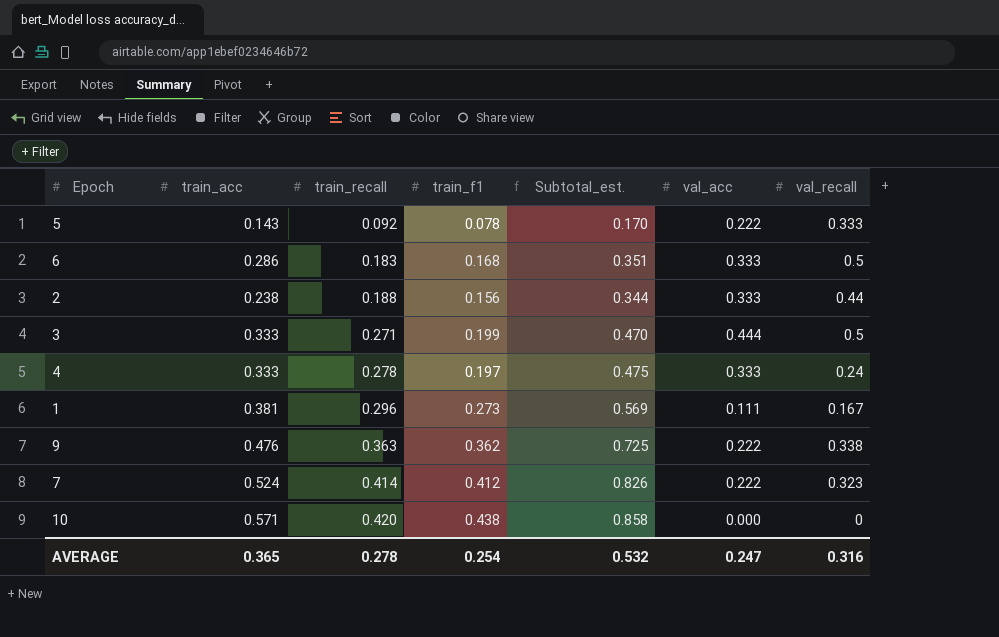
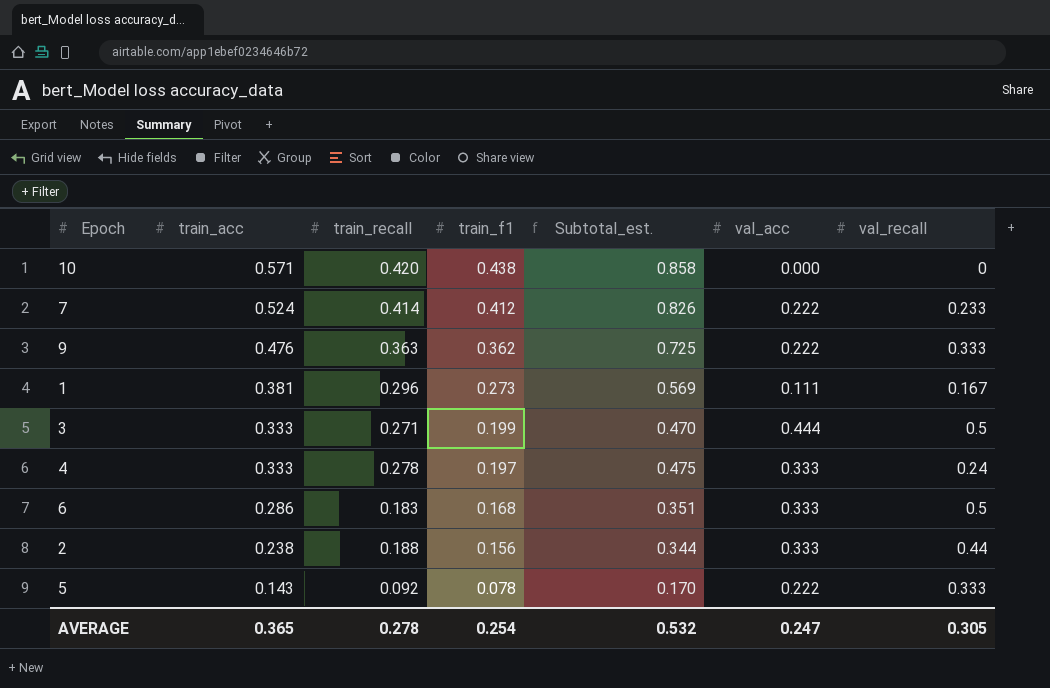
row order: train_recall ascending -> train_acc descending
7 | val_recall: 0.323 -> 0.233
9 | val_recall: 0.338 -> 0.333
AVERAGE | val_recall: 0.316 -> 0.305

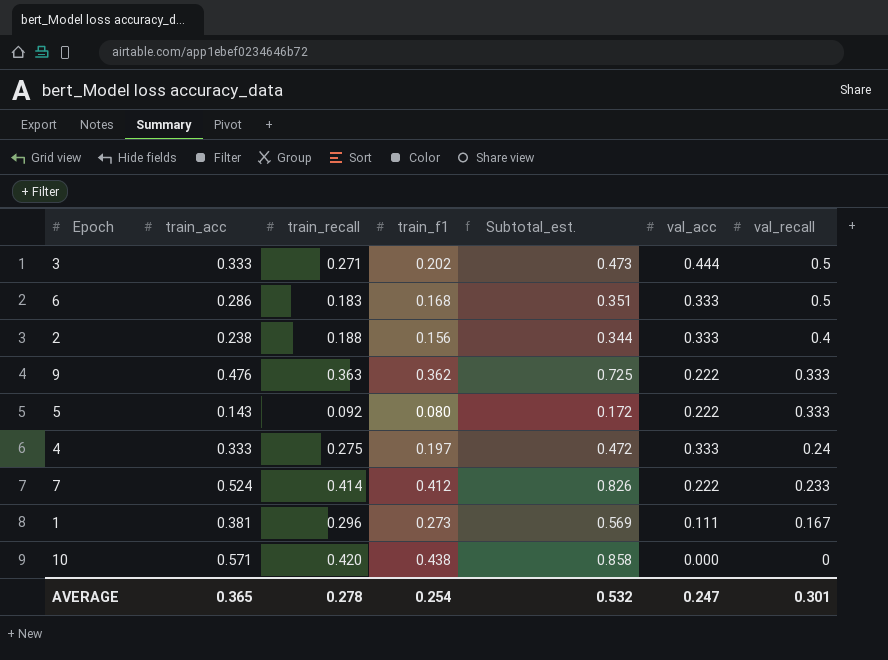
row order: train_acc descending -> val_recall descending
3 | train_f1: 0.199 -> 0.202
3 | Subtotal_est.: 0.470 -> 0.473
2 | val_recall: 0.44 -> 0.4
5 | train_f1: 0.078 -> 0.080
5 | Subtotal_est.: 0.170 -> 0.172
4 | train_recall: 0.278 -> 0.275
4 | Subtotal_est.: 0.475 -> 0.472
AVERAGE | val_recall: 0.305 -> 0.301

